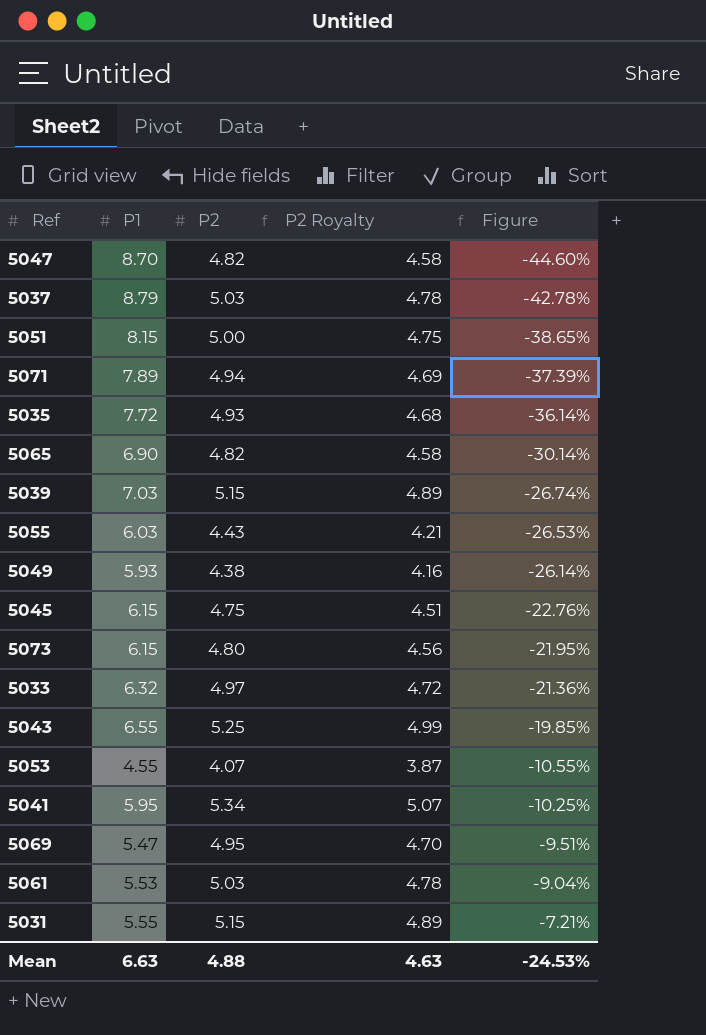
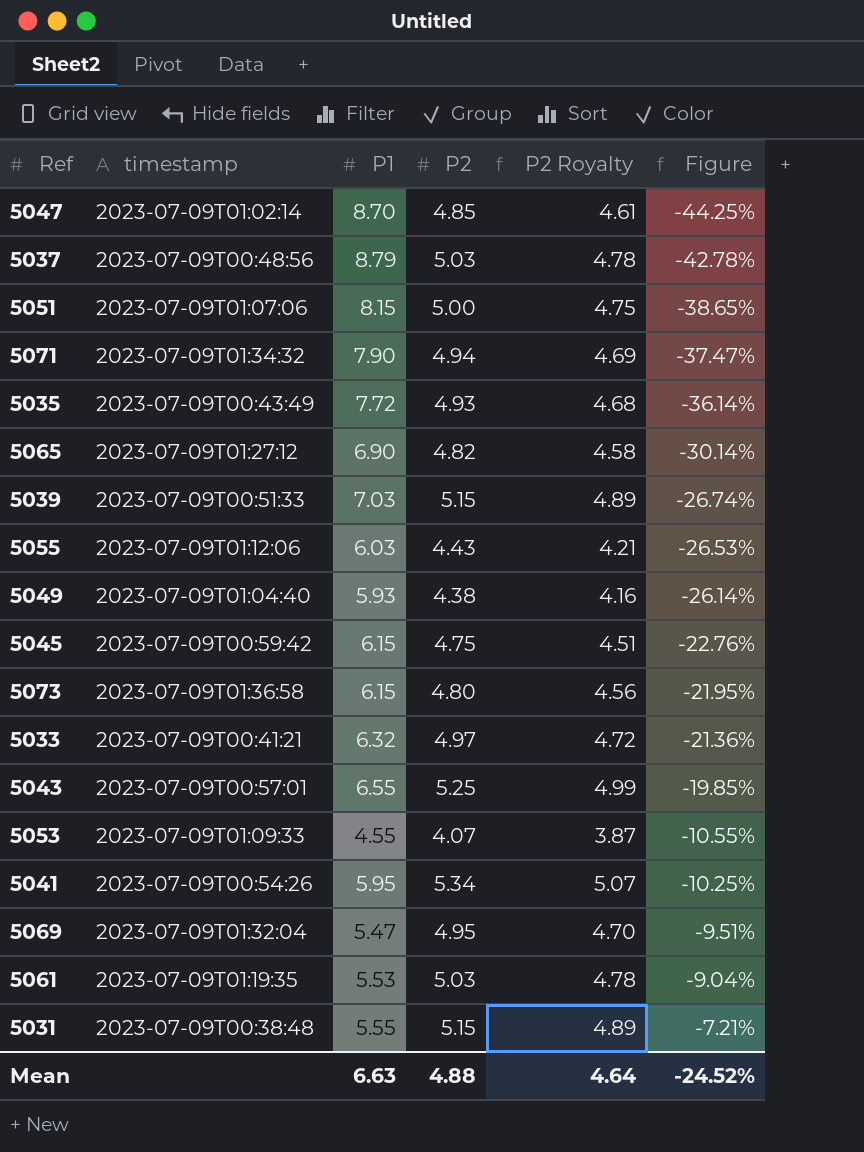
column timestamp | position: none -> 2
5047 | P2: 4.82 -> 4.85
5047 | P2 Royalty: 4.58 -> 4.61
5047 | Figure: -44.60% -> -44.25%
5071 | P1: 7.89 -> 7.90
5071 | Figure: -37.39% -> -37.47%
Mean | P2 Royalty: 4.63 -> 4.64
Mean | Figure: -24.53% -> -24.52%

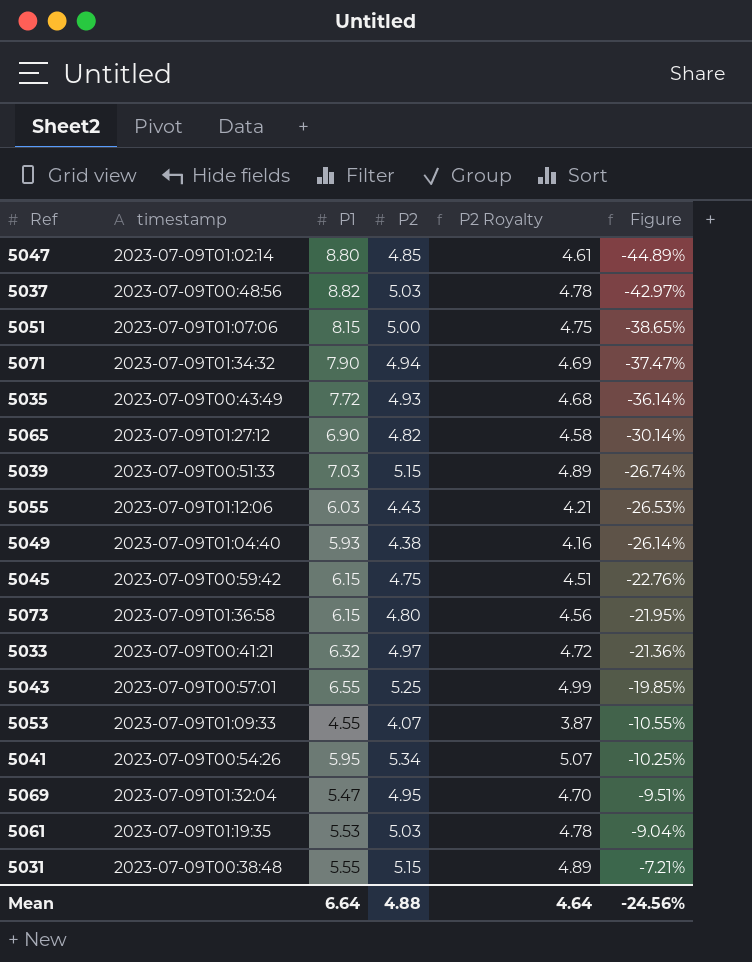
5047 | P1: 8.70 -> 8.80
5047 | Figure: -44.25% -> -44.89%
5037 | P1: 8.79 -> 8.82
5037 | Figure: -42.78% -> -42.97%
Mean | P1: 6.63 -> 6.64
Mean | Figure: -24.52% -> -24.56%

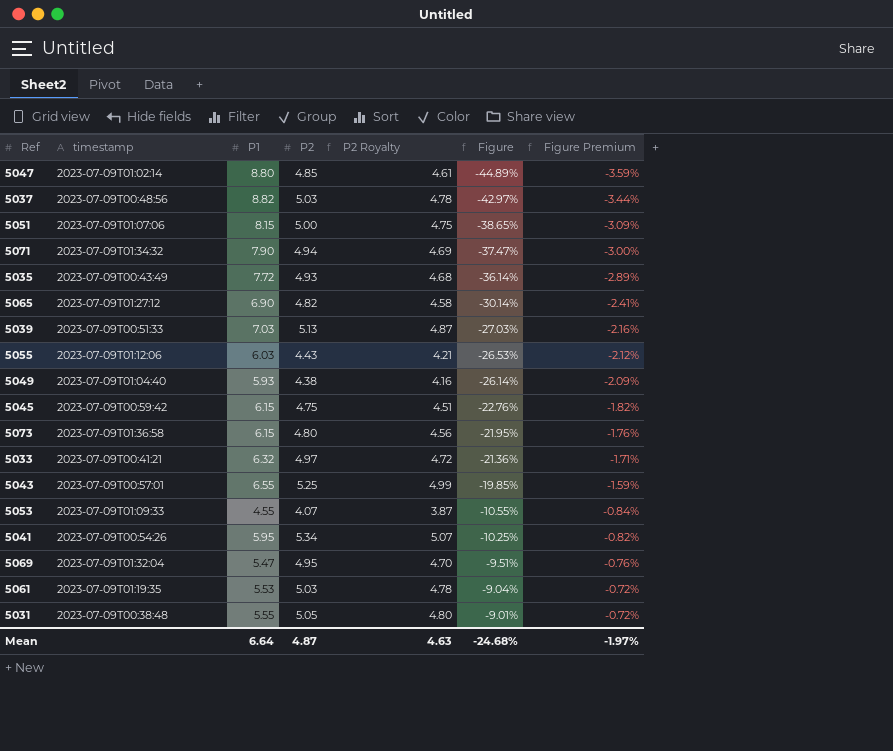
column Figure Premium | formula: none -> [Figure] * 0.08
5039 | P2: 5.15 -> 5.13
5039 | P2 Royalty: 4.89 -> 4.87
5039 | Figure: -26.74% -> -27.03%
5031 | P2: 5.15 -> 5.05
5031 | P2 Royalty: 4.89 -> 4.80
5031 | Figure: -7.21% -> -9.01%
Mean | P2: 4.88 -> 4.87
Mean | P2 Royalty: 4.64 -> 4.63
Mean | Figure: -24.56% -> -24.68%

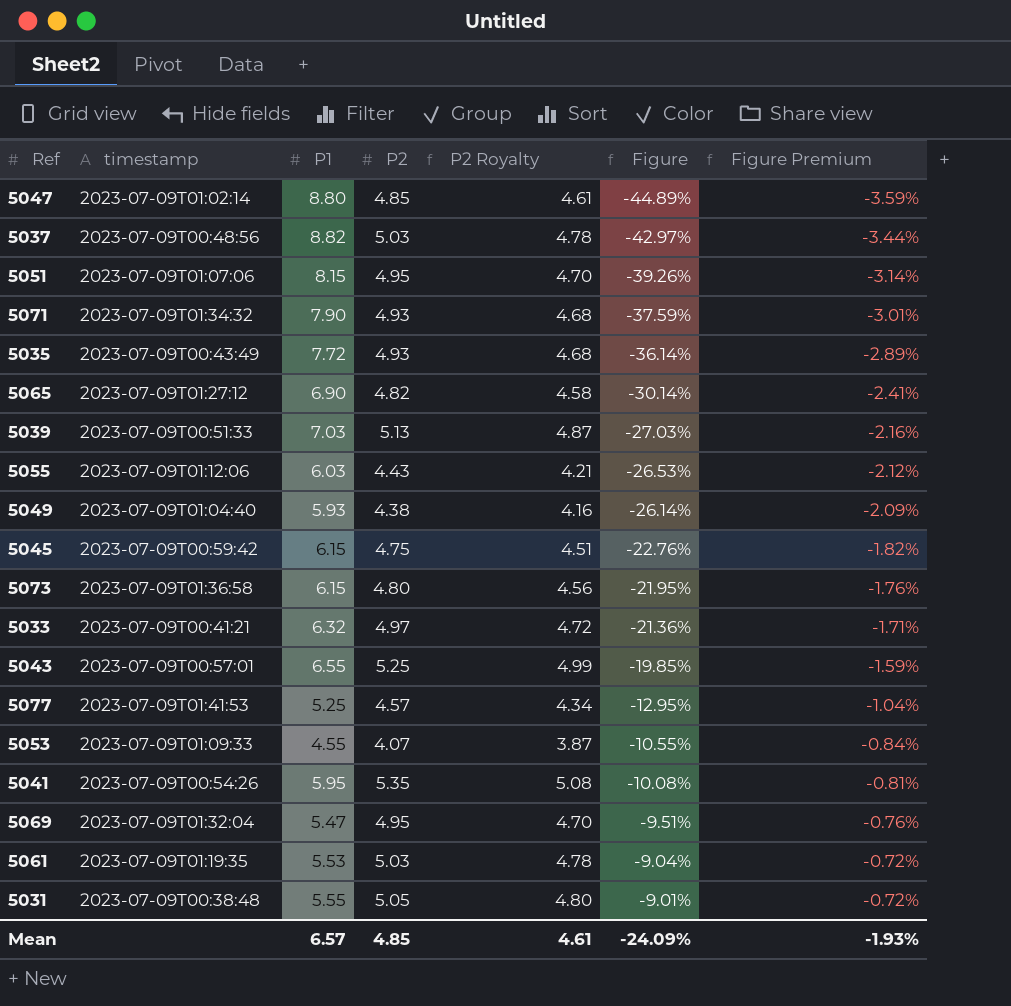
5051 | P2: 5.00 -> 4.95
5051 | P2 Royalty: 4.75 -> 4.70
5051 | Figure: -38.65% -> -39.26%
5051 | Figure Premium: -3.09% -> -3.14%
5071 | P2: 4.94 -> 4.93
5071 | P2 Royalty: 4.69 -> 4.68
5071 | Figure: -37.47% -> -37.59%
5071 | Figure Premium: -3.00% -> -3.01%
row 5077: none -> 2023-07-09T01:41:53 | 5.25 | 4.57 | 4.34 | -12.95% | -1.04%
5041 | P2: 5.34 -> 5.35
5041 | P2 Royalty: 5.07 -> 5.08
5041 | Figure: -10.25% -> -10.08%
5041 | Figure Premium: -0.82% -> -0.81%
Mean | P1: 6.64 -> 6.57
Mean | P2: 4.87 -> 4.85
Mean | P2 Royalty: 4.63 -> 4.61
Mean | Figure: -24.68% -> -24.09%
Mean | Figure Premium: -1.97% -> -1.93%

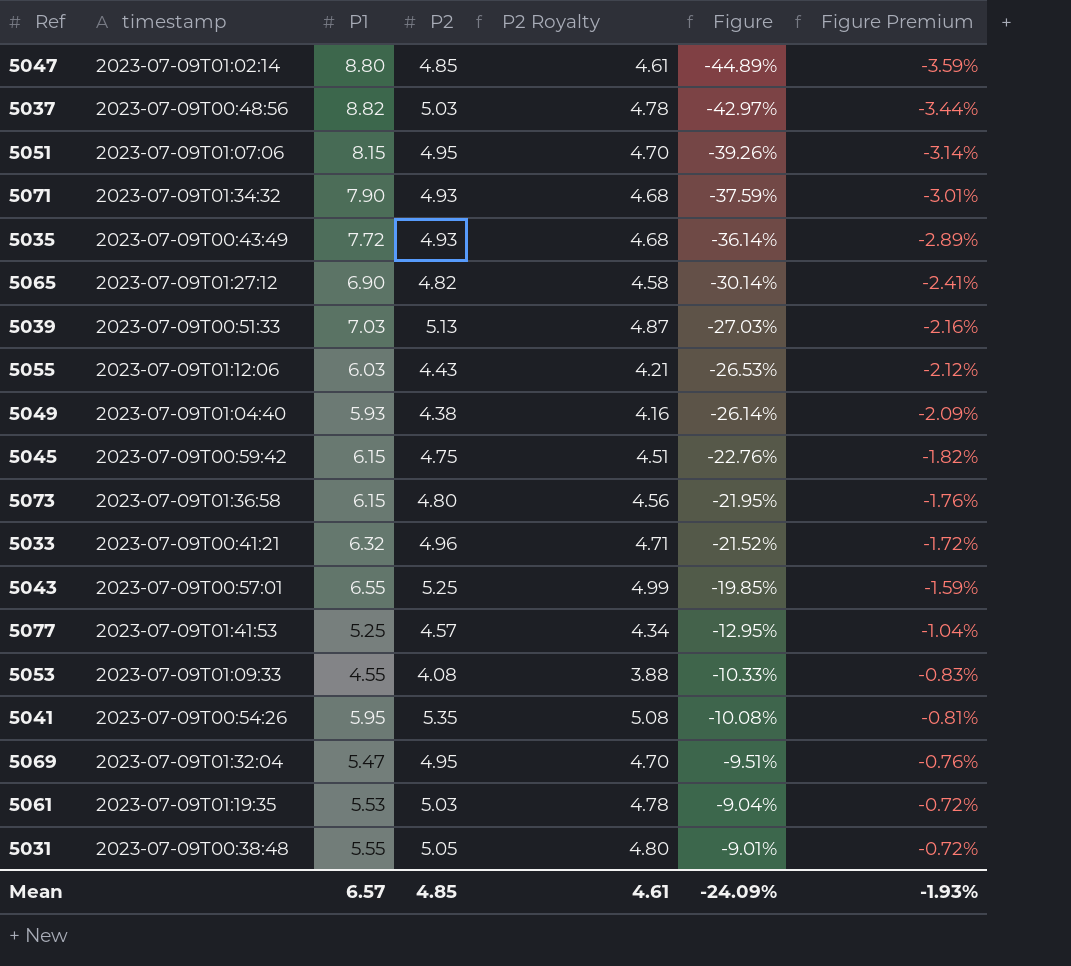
5033 | P2: 4.97 -> 4.96
5033 | P2 Royalty: 4.72 -> 4.71
5033 | Figure: -21.36% -> -21.52%
5033 | Figure Premium: -1.71% -> -1.72%
5053 | P2: 4.07 -> 4.08
5053 | P2 Royalty: 3.87 -> 3.88
5053 | Figure: -10.55% -> -10.33%
5053 | Figure Premium: -0.84% -> -0.83%

